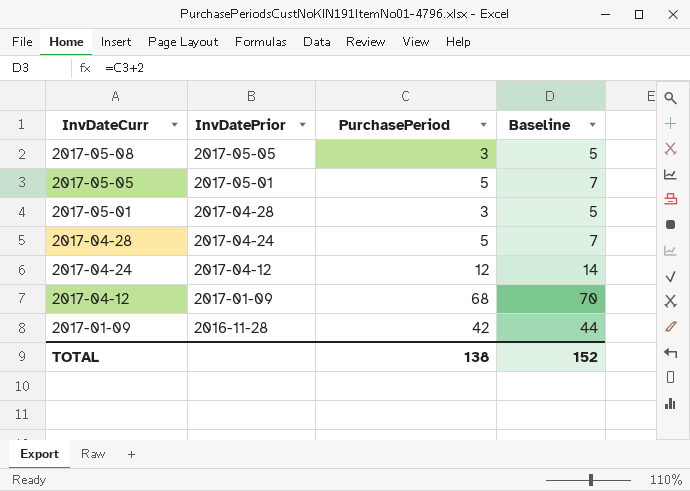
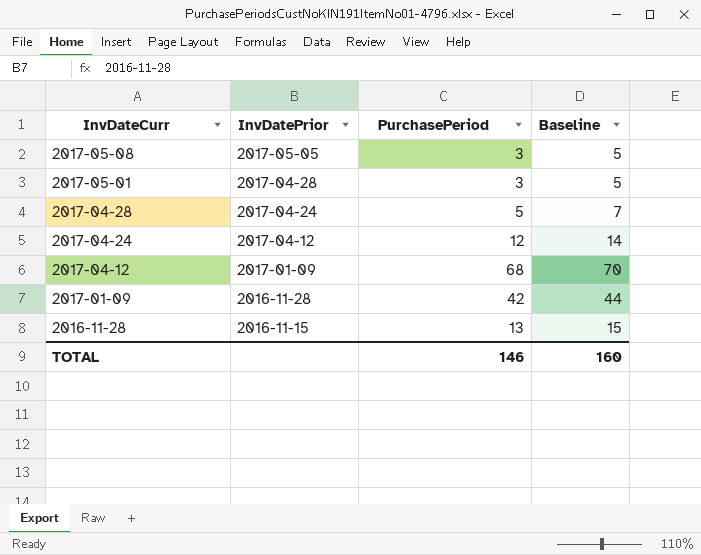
row 2017-05-05: 2017-05-01 | 5 | 7 -> none
row 2016-11-28: none -> 2016-11-15 | 13 | 15
TOTAL | PurchasePeriod: 138 -> 146
TOTAL | Baseline: 152 -> 160

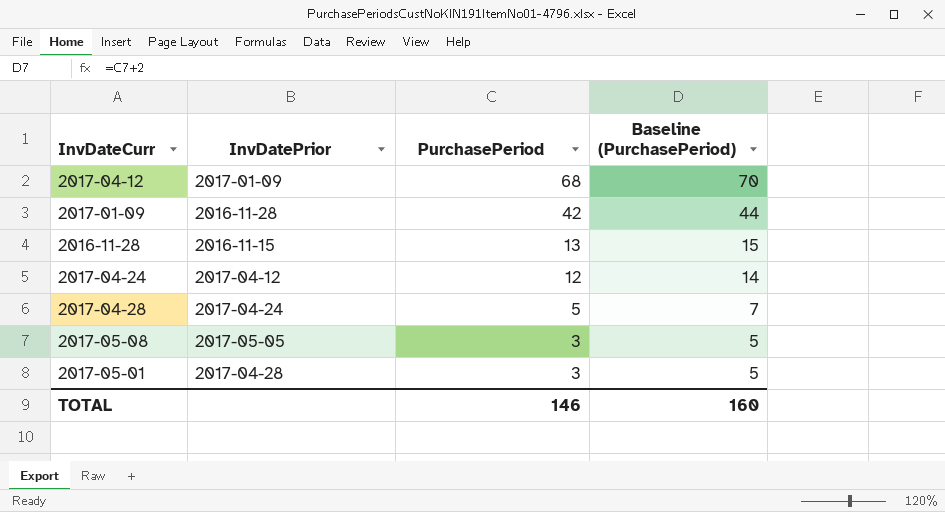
row order: InvDateCurr descending -> PurchasePeriod descending
column name: Baseline -> Baseline (PurchasePeriod)

